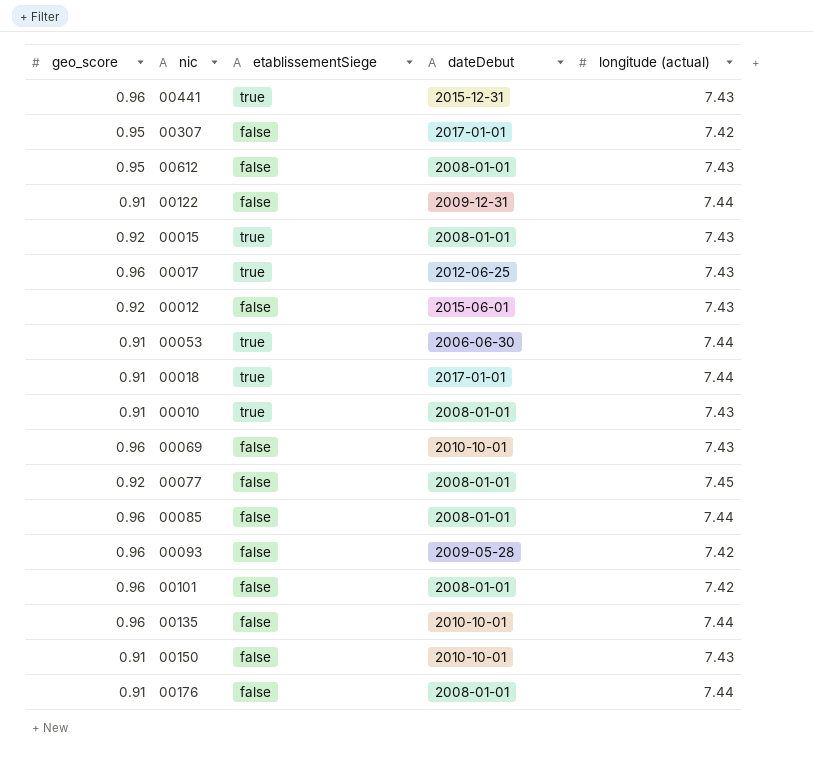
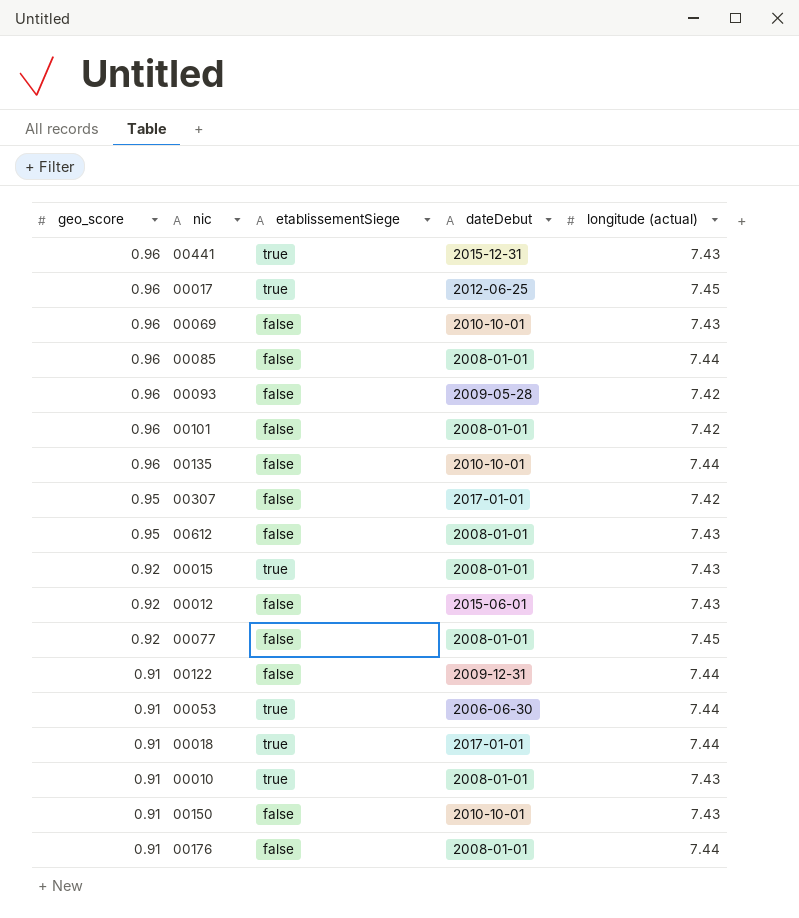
row order: none -> geo_score descending
00017 | longitude (actual): 7.43 -> 7.45

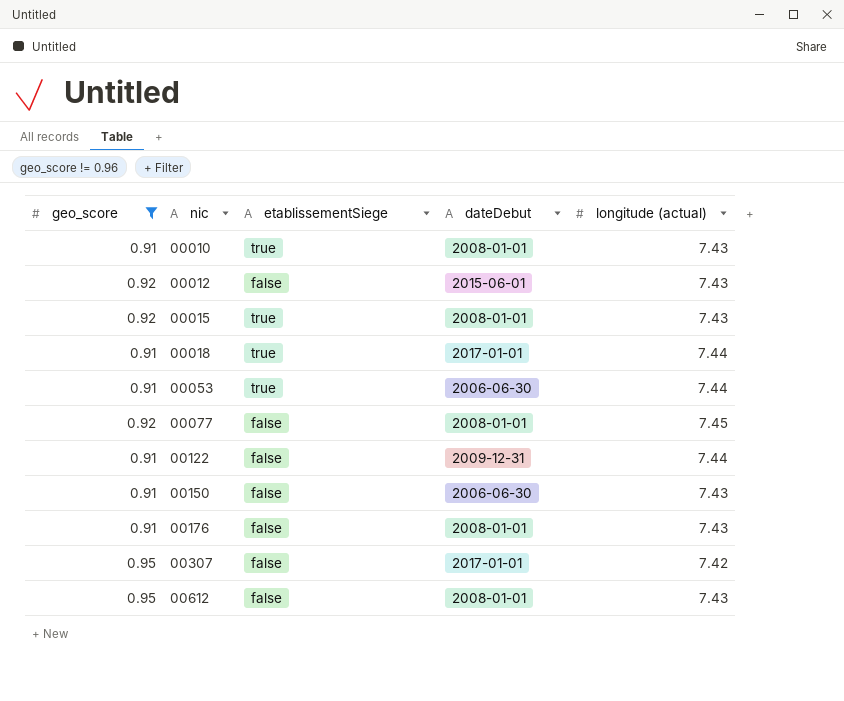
filter: none -> geo_score != 0.96
row order: geo_score descending -> nic ascending
00150 | dateDebut: 2010-10-01 -> 2006-06-30
00176 | longitude (actual): 7.44 -> 7.43

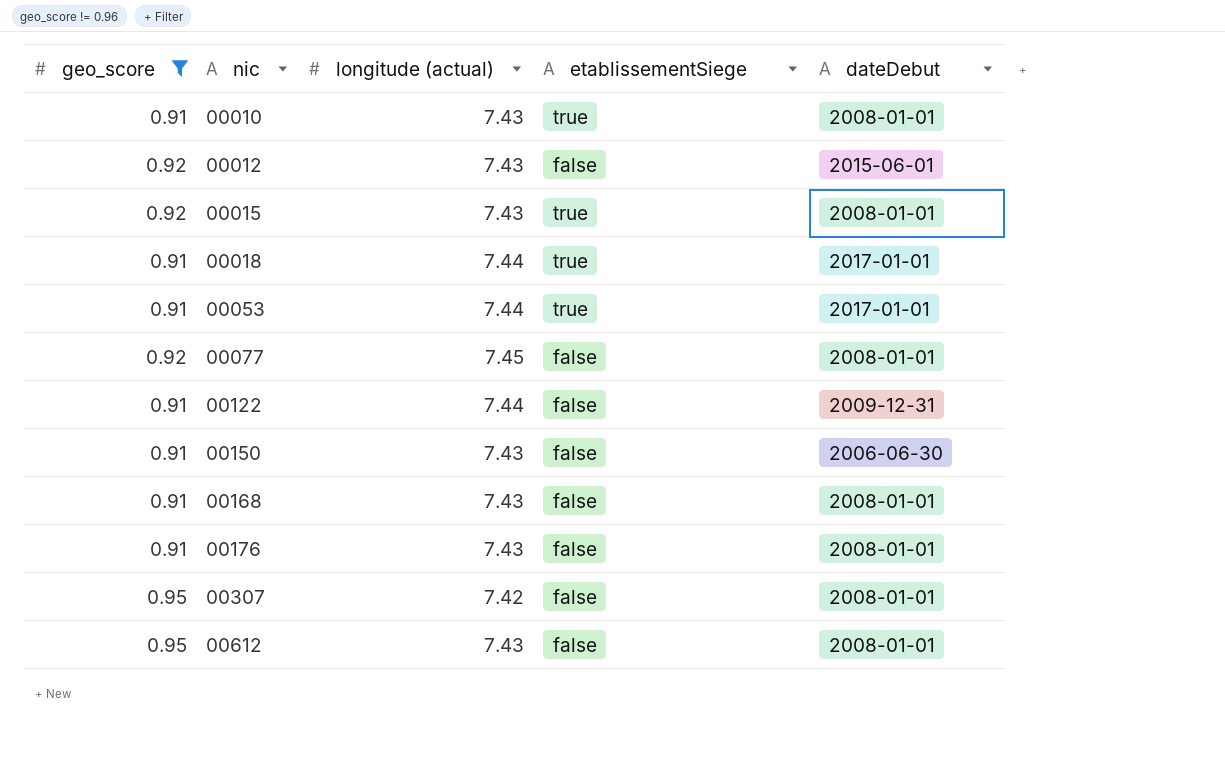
column longitude (actual) | position: 5 -> 3
00053 | dateDebut: 2006-06-30 -> 2017-01-01
row 00168: none -> 0.91 | 7.43 | false | 2008-01-01
00307 | dateDebut: 2017-01-01 -> 2008-01-01

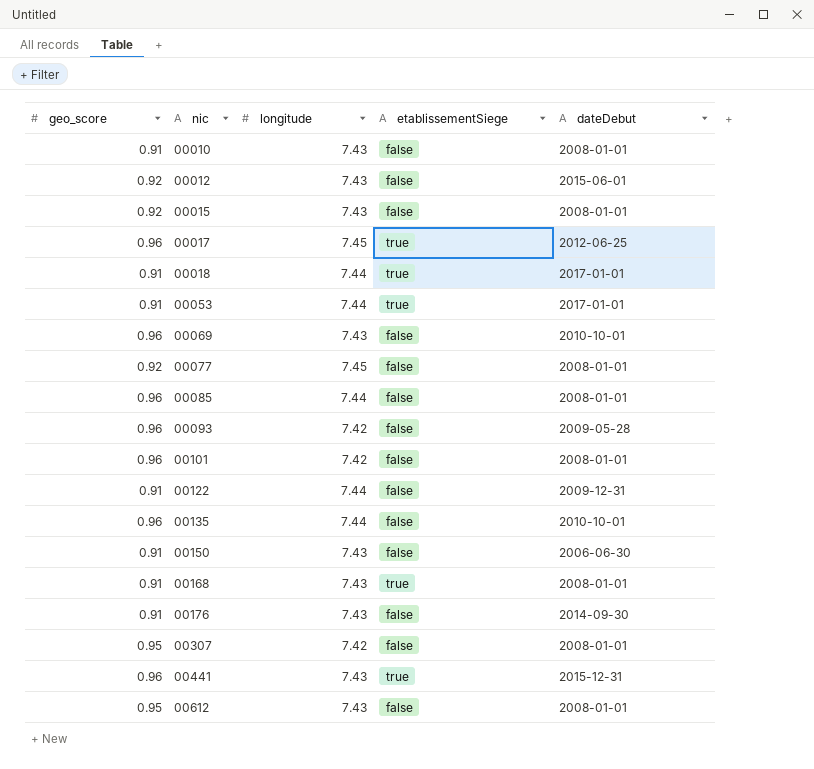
filter: geo_score != 0.96 -> none
column name: longitude (actual) -> longitude
00010 | etablissementSiege: true -> false
00015 | etablissementSiege: true -> false
00168 | etablissementSiege: false -> true
00176 | dateDebut: 2008-01-01 -> 2014-09-30

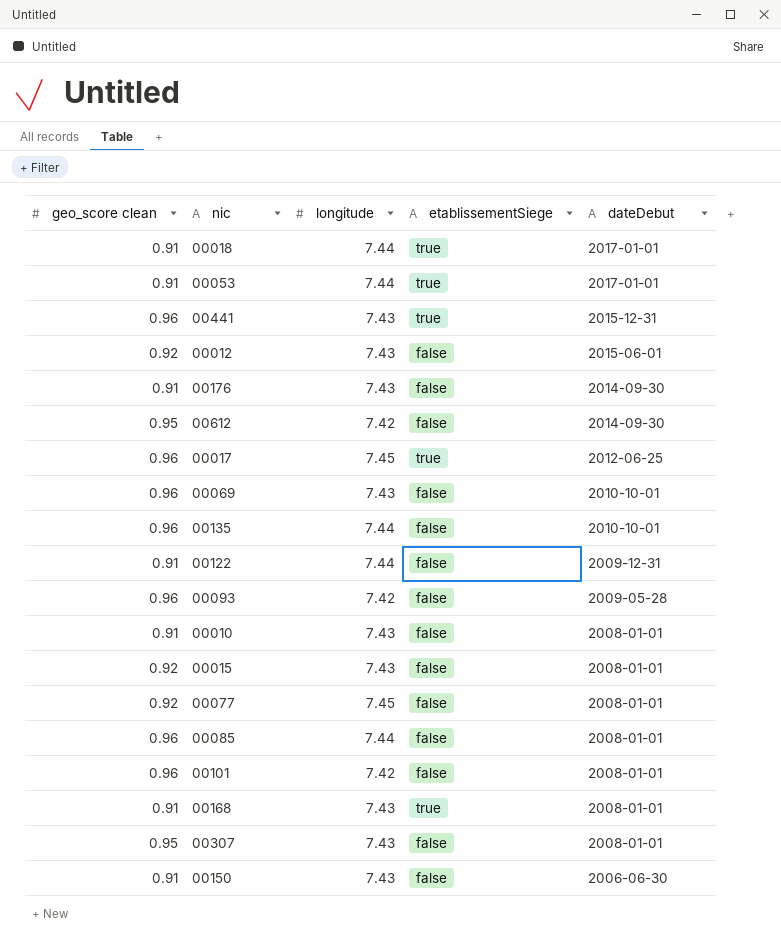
row order: nic ascending -> dateDebut descending
column name: geo_score -> geo_score clean
00612 | longitude: 7.43 -> 7.42
00612 | dateDebut: 2008-01-01 -> 2014-09-30
00307 | longitude: 7.42 -> 7.43

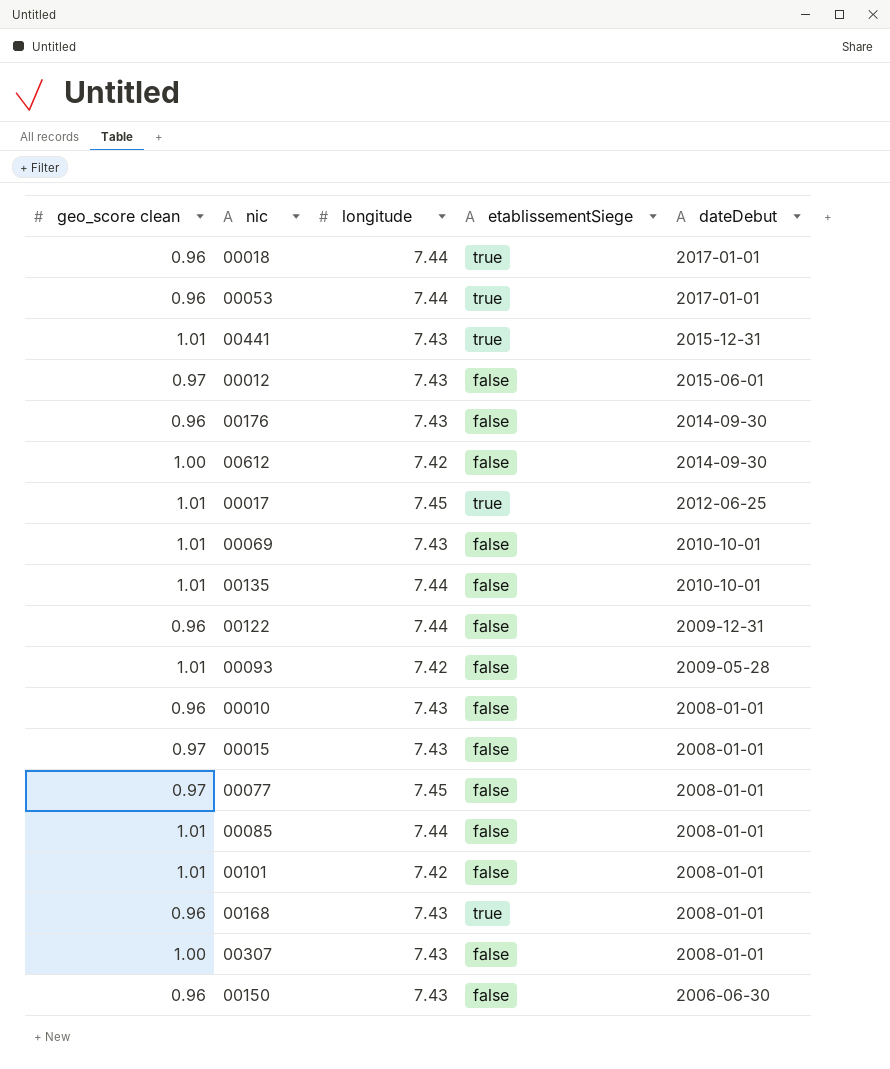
00018 | geo_score clean: 0.91 -> 0.96
00053 | geo_score clean: 0.91 -> 0.96
00441 | geo_score clean: 0.96 -> 1.01
00012 | geo_score clean: 0.92 -> 0.97
00176 | geo_score clean: 0.91 -> 0.96
00612 | geo_score clean: 0.95 -> 1.00
00017 | geo_score clean: 0.96 -> 1.01
00069 | geo_score clean: 0.96 -> 1.01
00135 | geo_score clean: 0.96 -> 1.01
00122 | geo_score clean: 0.91 -> 0.96
00093 | geo_score clean: 0.96 -> 1.01
00010 | geo_score clean: 0.91 -> 0.96
00015 | geo_score clean: 0.92 -> 0.97
00077 | geo_score clean: 0.92 -> 0.97
00085 | geo_score clean: 0.96 -> 1.01
00101 | geo_score clean: 0.96 -> 1.01
00168 | geo_score clean: 0.91 -> 0.96
00307 | geo_score clean: 0.95 -> 1.00
00150 | geo_score clean: 0.91 -> 0.96

